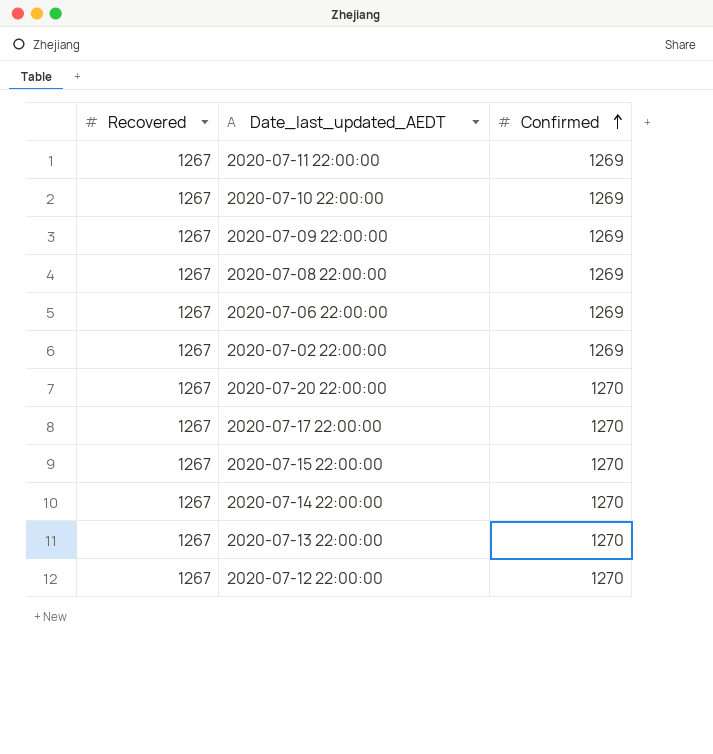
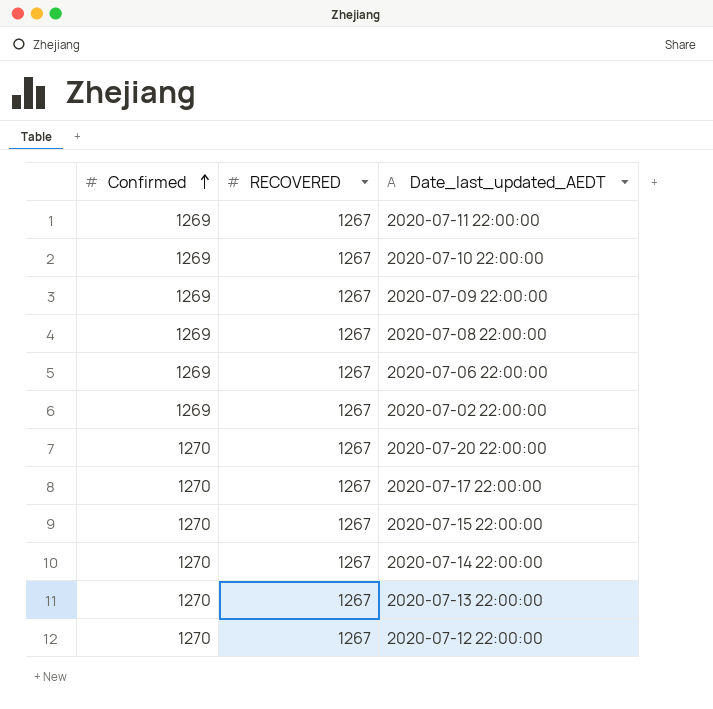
column Confirmed | position: 3 -> 1
column name: Recovered -> RECOVERED

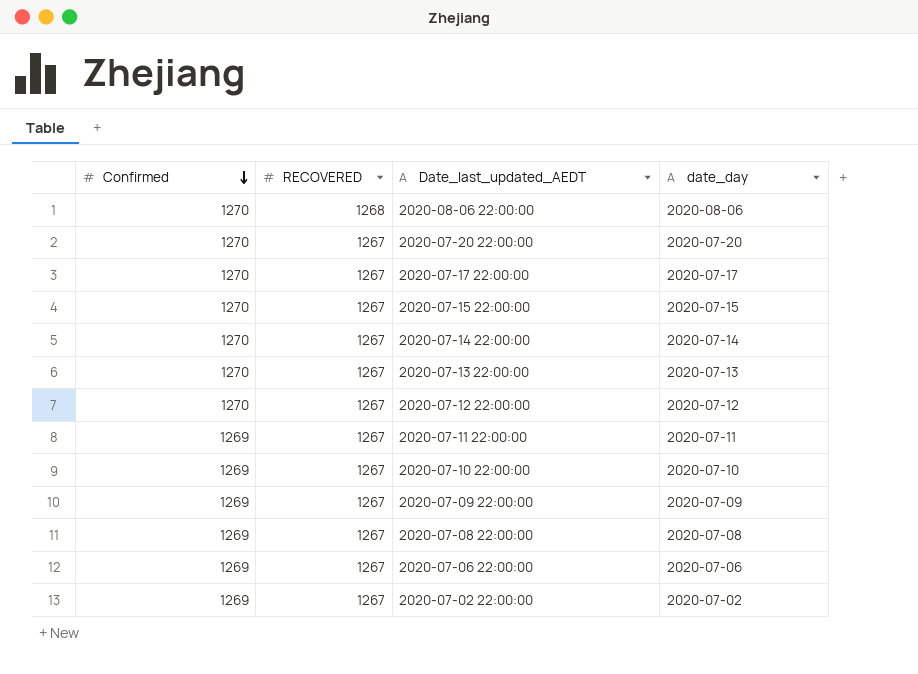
row order: Confirmed ascending -> Confirmed descending
column date_day | position: none -> 4
row 2020-08-06 22:00:00: none -> 1270 | 1268 | 2020-08-06

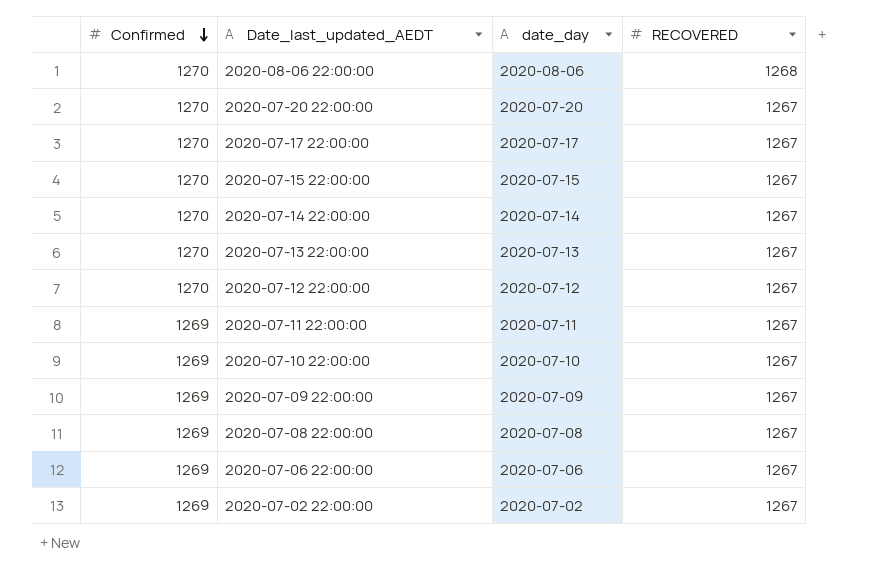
column RECOVERED | position: 2 -> 4

